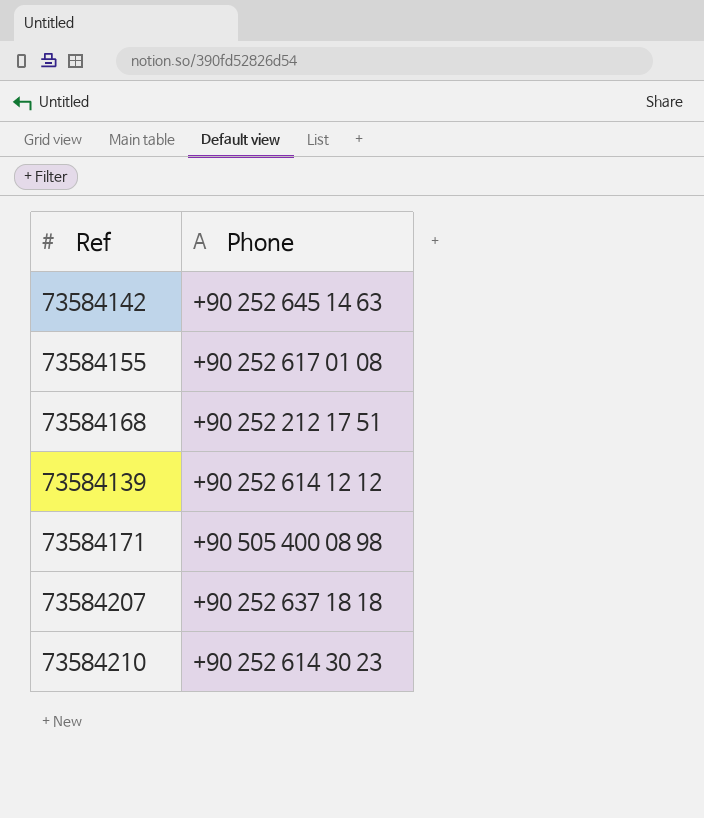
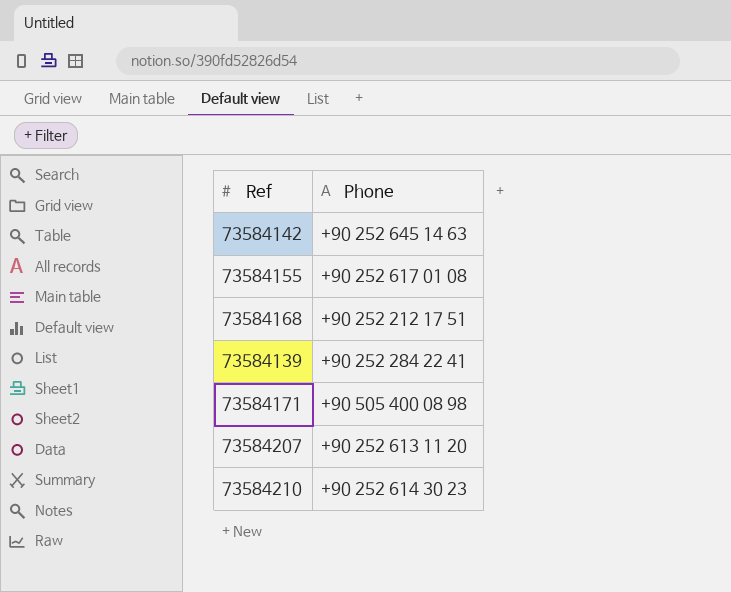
73584139 | Phone: +90 252 614 12 12 -> +90 252 284 22 41
73584207 | Phone: +90 252 637 18 18 -> +90 252 613 11 20

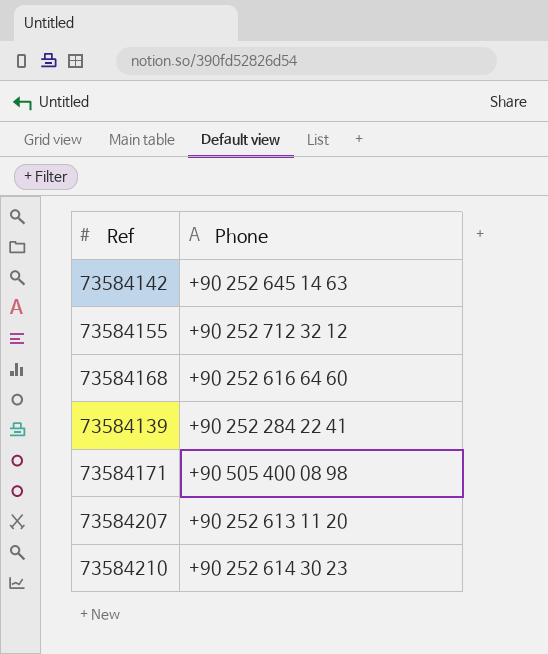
73584155 | Phone: +90 252 617 01 08 -> +90 252 712 32 12
73584168 | Phone: +90 252 212 17 51 -> +90 252 616 64 60

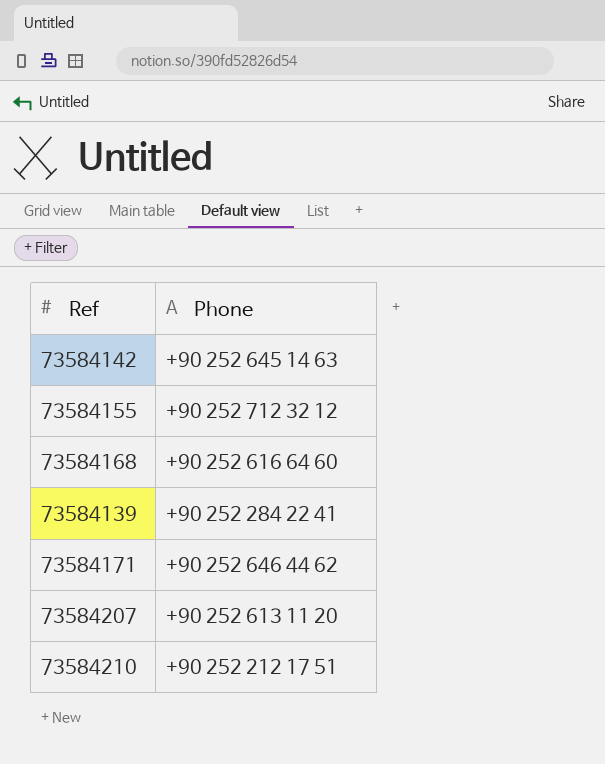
73584171 | Phone: +90 505 400 08 98 -> +90 252 646 44 62
73584210 | Phone: +90 252 614 30 23 -> +90 252 212 17 51

